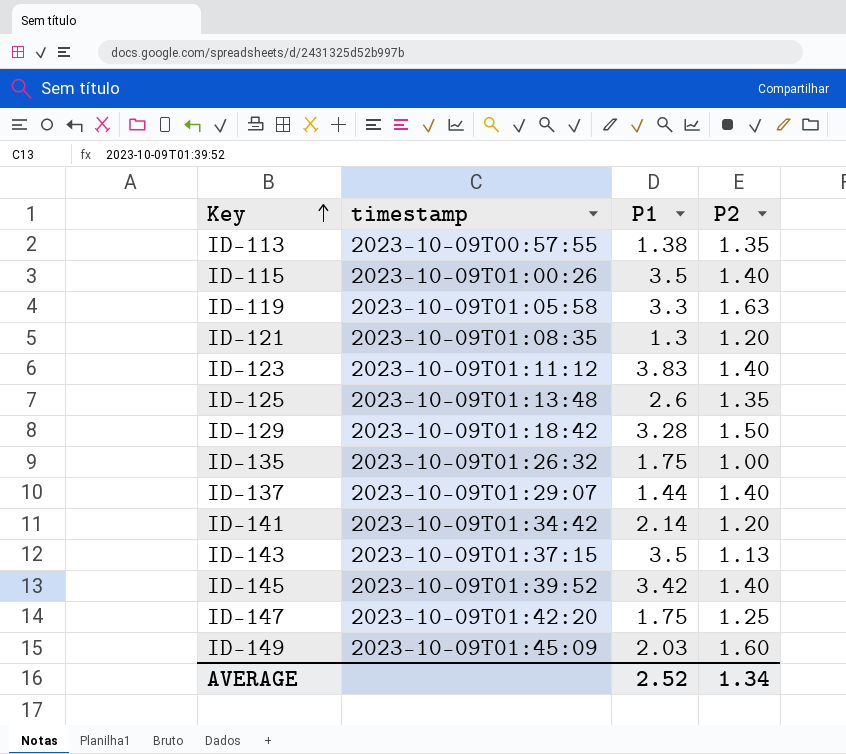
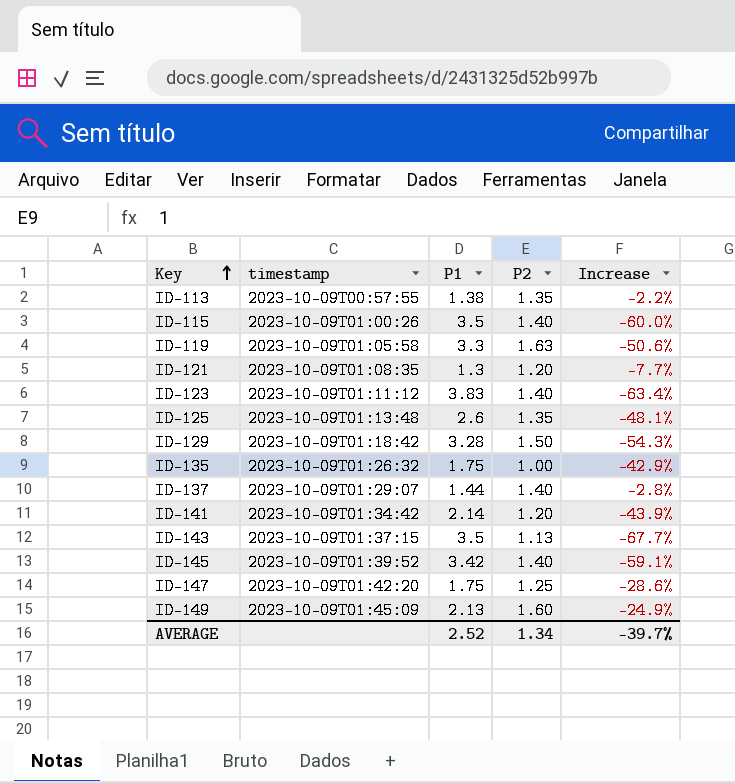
column Increase | formula: none -> ([P2] - [P1]) / [P1]
ID-149 | P1: 2.03 -> 2.13

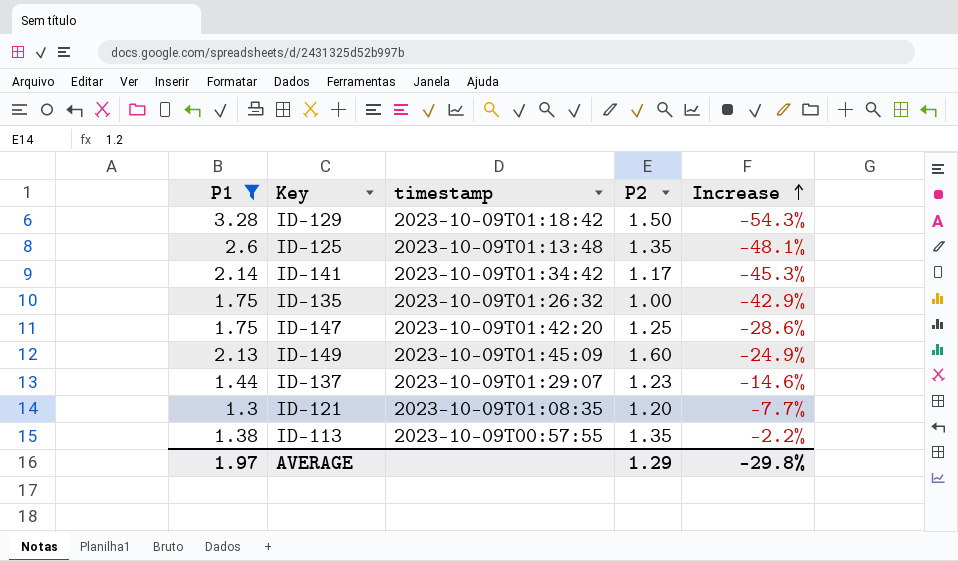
filter: none -> P1 <= 3.28
row order: Key ascending -> Increase ascending
column P1 | position: 3 -> 1
ID-141 | P2: 1.20 -> 1.17
ID-141 | Increase: -43.9% -> -45.3%
ID-137 | P2: 1.40 -> 1.23
ID-137 | Increase: -2.8% -> -14.6%
AVERAGE | P1: 2.52 -> 1.97
AVERAGE | P2: 1.34 -> 1.29
AVERAGE | Increase: -39.7% -> -29.8%

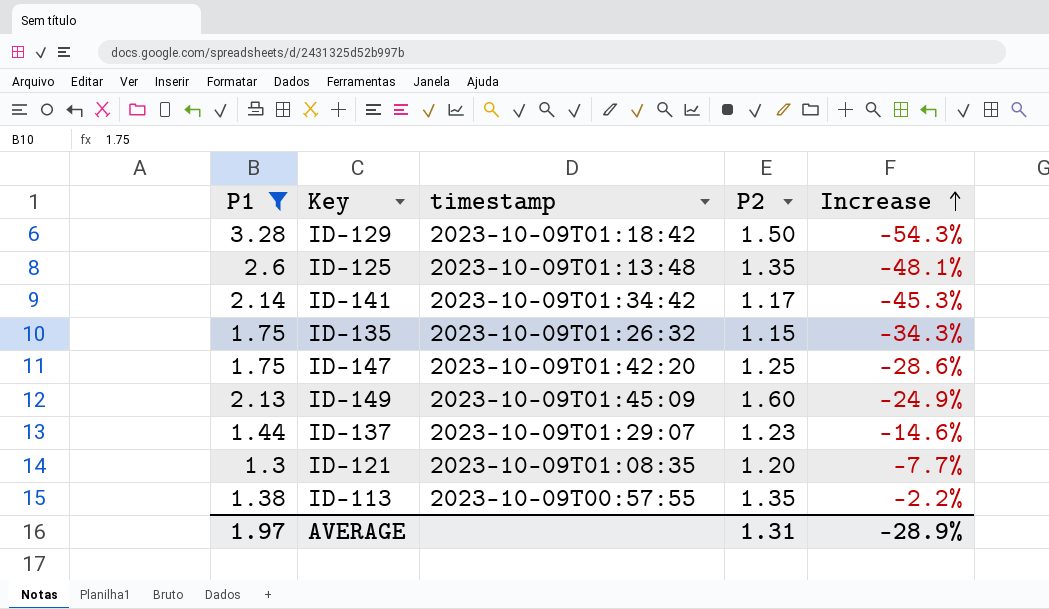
ID-135 | P2: 1.00 -> 1.15
ID-135 | Increase: -42.9% -> -34.3%
AVERAGE | P2: 1.29 -> 1.31
AVERAGE | Increase: -29.8% -> -28.9%

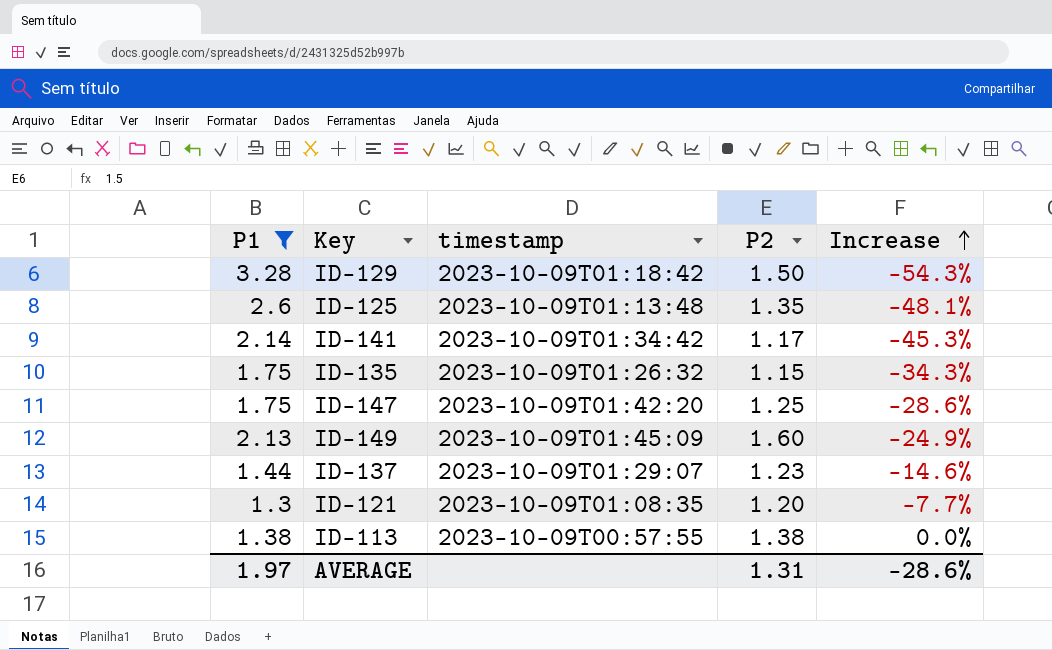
ID-113 | P2: 1.35 -> 1.38
ID-113 | Increase: -2.2% -> 0.0%
AVERAGE | Increase: -28.9% -> -28.6%

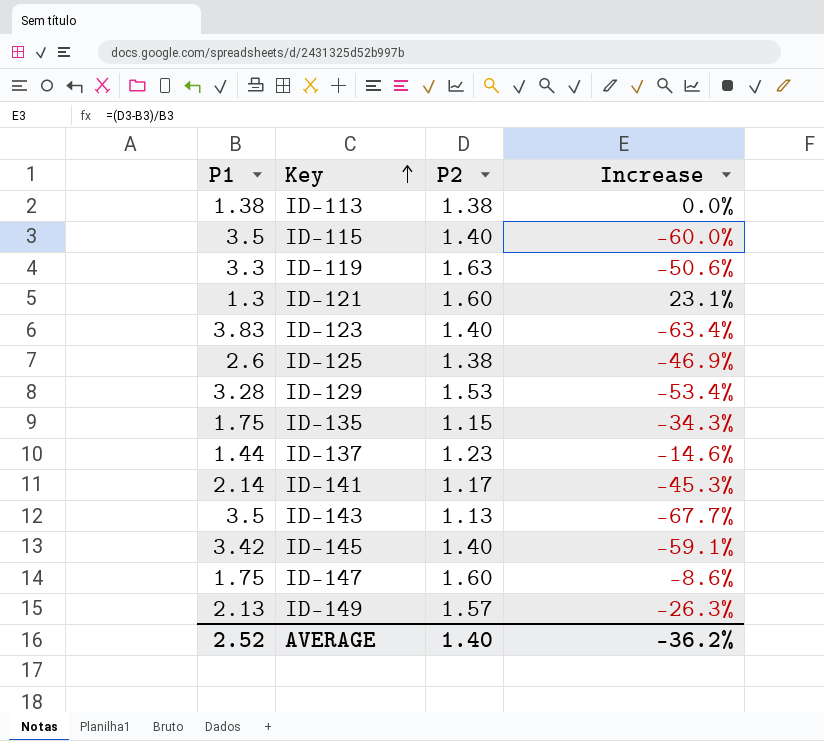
filter: P1 <= 3.28 -> none
row order: Increase ascending -> Key ascending
column timestamp | position: 3 -> none
ID-121 | P2: 1.20 -> 1.60
ID-121 | Increase: -7.7% -> 23.1%
ID-125 | P2: 1.35 -> 1.38
ID-125 | Increase: -48.1% -> -46.9%
ID-129 | P2: 1.50 -> 1.53
ID-129 | Increase: -54.3% -> -53.4%
ID-147 | P2: 1.25 -> 1.60
ID-147 | Increase: -28.6% -> -8.6%
ID-149 | P2: 1.60 -> 1.57
ID-149 | Increase: -24.9% -> -26.3%
AVERAGE | P1: 1.97 -> 2.52
AVERAGE | P2: 1.31 -> 1.40
AVERAGE | Increase: -28.6% -> -36.2%

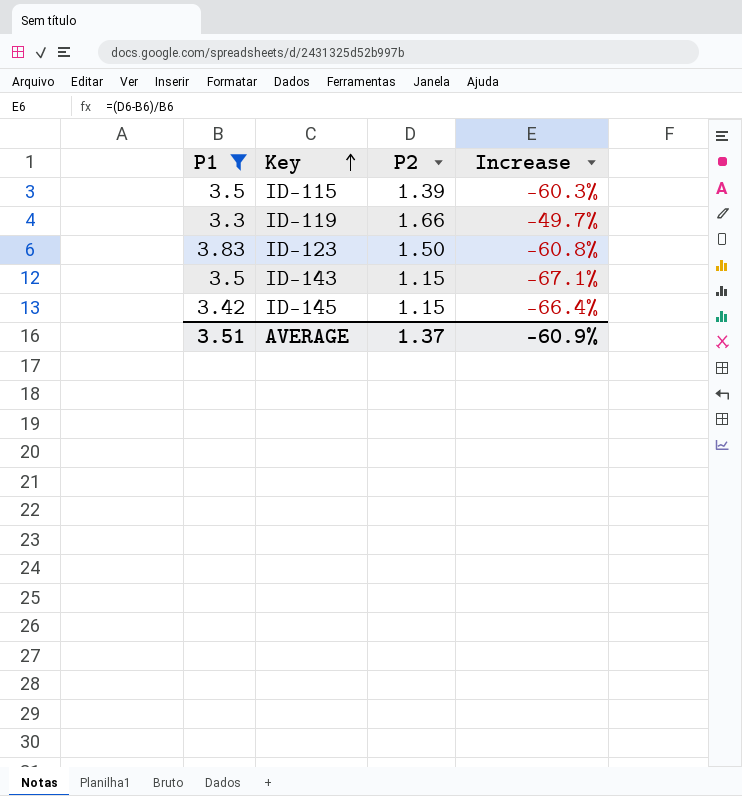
filter: none -> P1 >= 3.3
ID-115 | P2: 1.40 -> 1.39
ID-115 | Increase: -60.0% -> -60.3%
ID-119 | P2: 1.63 -> 1.66
ID-119 | Increase: -50.6% -> -49.7%
ID-123 | P2: 1.40 -> 1.50
ID-123 | Increase: -63.4% -> -60.8%
ID-143 | P2: 1.13 -> 1.15
ID-143 | Increase: -67.7% -> -67.1%
ID-145 | P2: 1.40 -> 1.15
ID-145 | Increase: -59.1% -> -66.4%
AVERAGE | P1: 2.52 -> 3.51
AVERAGE | P2: 1.40 -> 1.37
AVERAGE | Increase: -36.2% -> -60.9%

